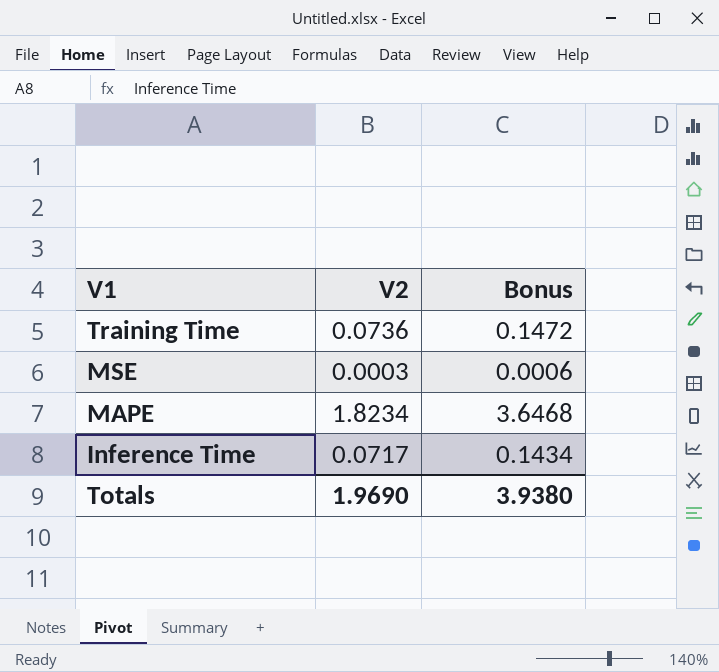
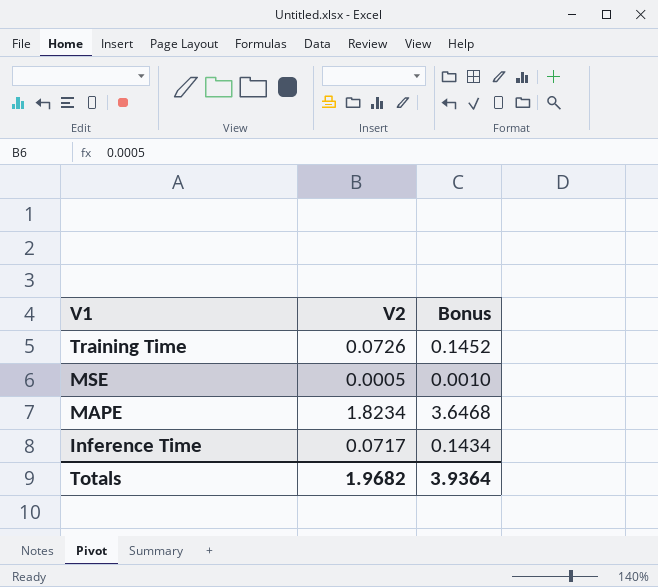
Training Time | V2: 0.0736 -> 0.0726
Training Time | Bonus: 0.1472 -> 0.1452
MSE | V2: 0.0003 -> 0.0005
MSE | Bonus: 0.0006 -> 0.0010
Totals | V2: 1.9690 -> 1.9682
Totals | Bonus: 3.9380 -> 3.9364

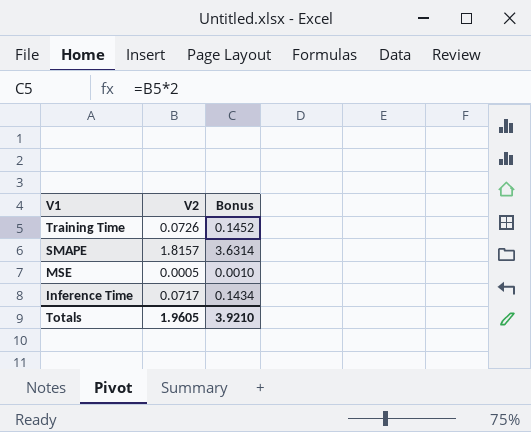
row MAPE: 1.8234 | 3.6468 -> none
row SMAPE: none -> 1.8157 | 3.6314
Totals | V2: 1.9682 -> 1.9605
Totals | Bonus: 3.9364 -> 3.9210

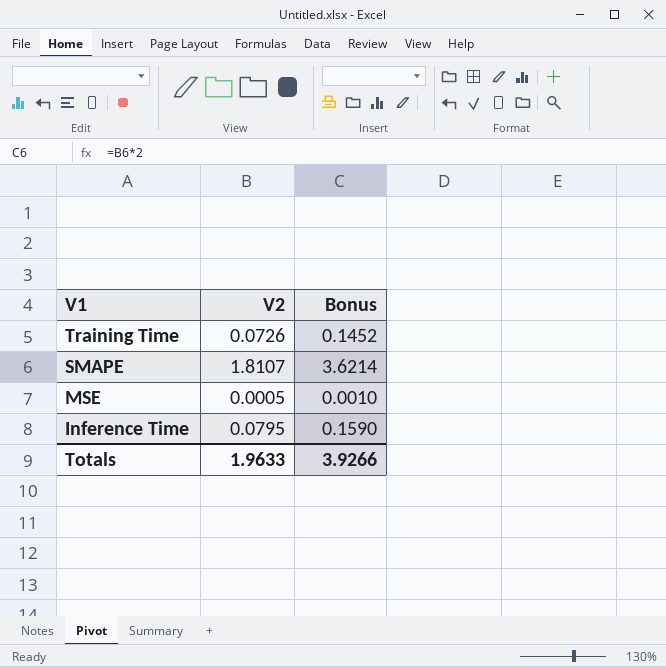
SMAPE | V2: 1.8157 -> 1.8107
SMAPE | Bonus: 3.6314 -> 3.6214
Inference Time | V2: 0.0717 -> 0.0795
Inference Time | Bonus: 0.1434 -> 0.1590
Totals | V2: 1.9605 -> 1.9633
Totals | Bonus: 3.9210 -> 3.9266

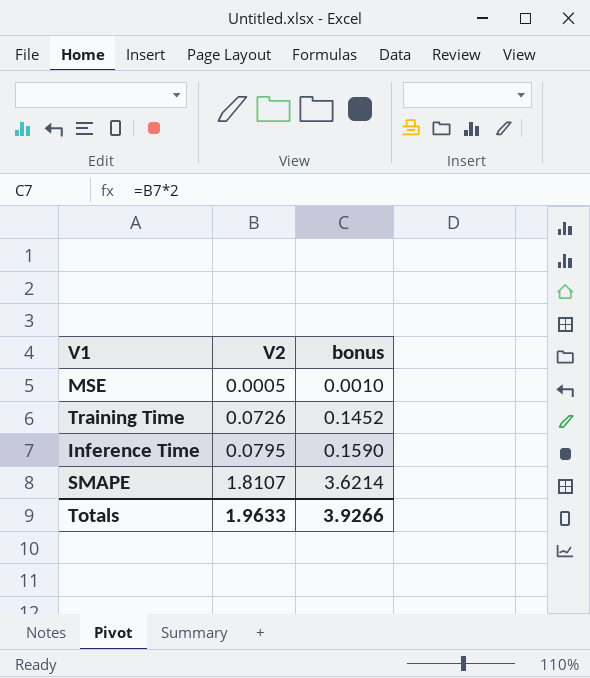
row order: V1 descending -> V2 ascending
column name: Bonus -> bonus

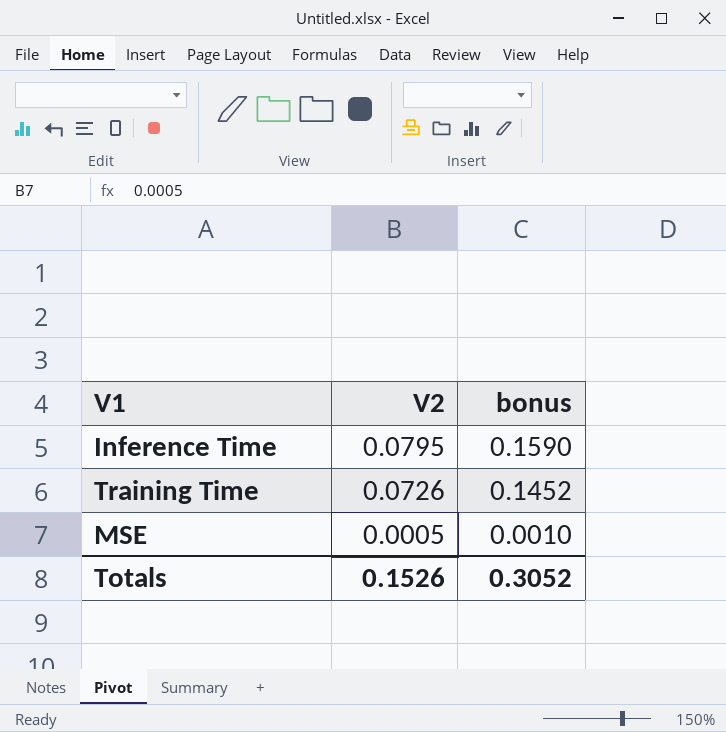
row order: V2 ascending -> V2 descending
row SMAPE: 1.8107 | 3.6214 -> none
Totals | V2: 1.9633 -> 0.1526
Totals | bonus: 3.9266 -> 0.3052

